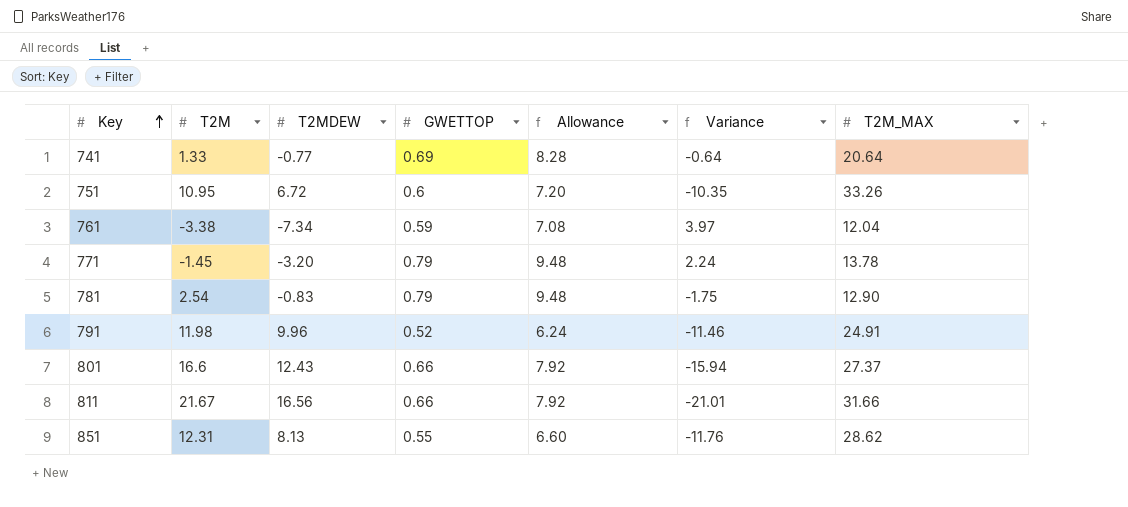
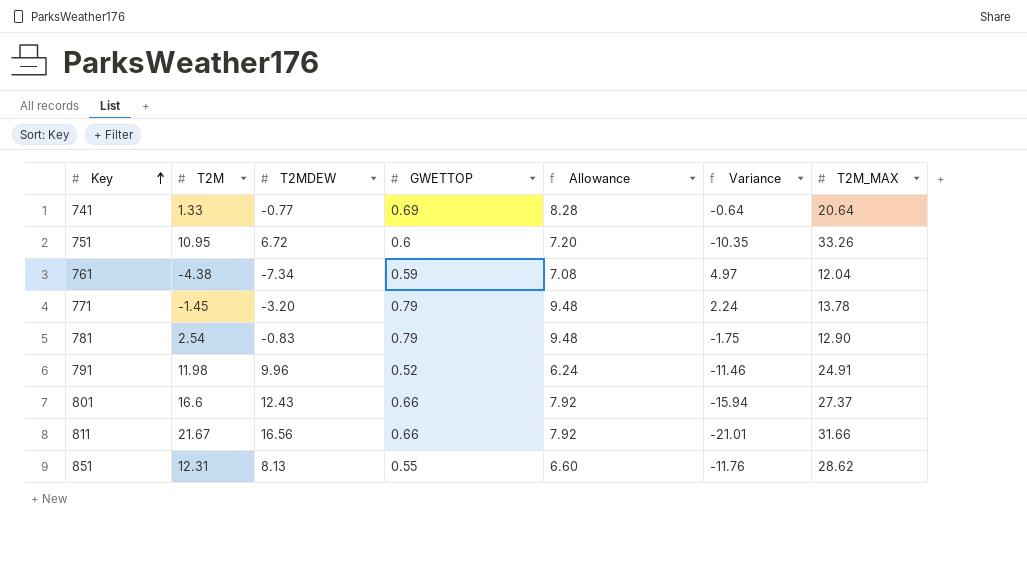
761 | T2M: -3.38 -> -4.38
761 | Variance: 3.97 -> 4.97

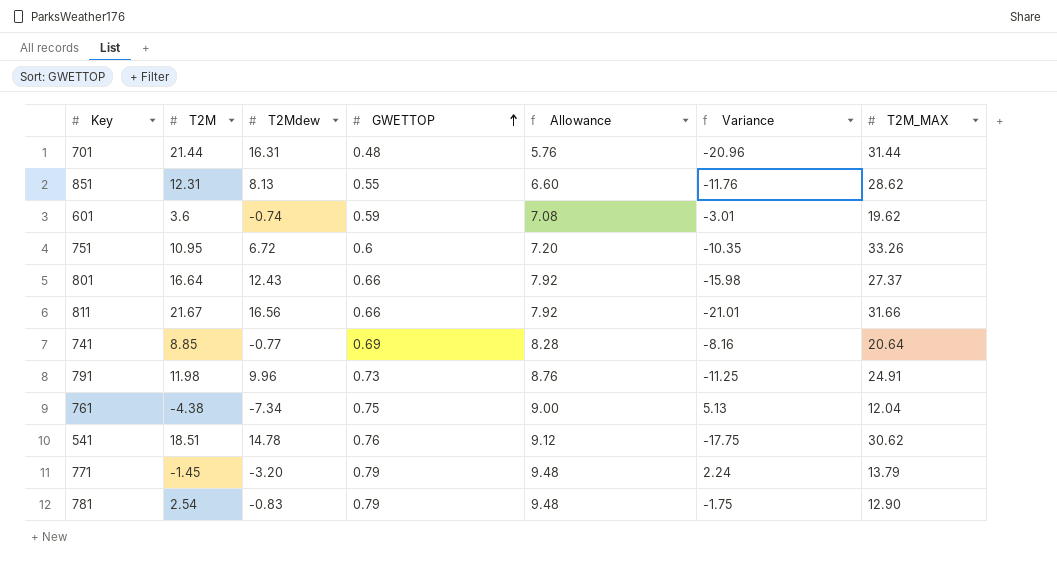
row order: Key ascending -> GWETTOP ascending
column name: T2MDEW -> T2Mdew
row 701: none -> 21.44 | 16.31 | 0.48 | 5.76 | -20.96 | 31.44
row 601: none -> 3.6 | -0.74 | 0.59 | 7.08 | -3.01 | 19.62
801 | T2M: 16.6 -> 16.64
801 | Variance: -15.94 -> -15.98
741 | T2M: 1.33 -> 8.85
741 | Variance: -0.64 -> -8.16
791 | GWETTOP: 0.52 -> 0.73
791 | Allowance: 6.24 -> 8.76
791 | Variance: -11.46 -> -11.25
761 | GWETTOP: 0.59 -> 0.75
761 | Allowance: 7.08 -> 9.00
761 | Variance: 4.97 -> 5.13
row 541: none -> 18.51 | 14.78 | 0.76 | 9.12 | -17.75 | 30.62
771 | T2M_MAX: 13.78 -> 13.79

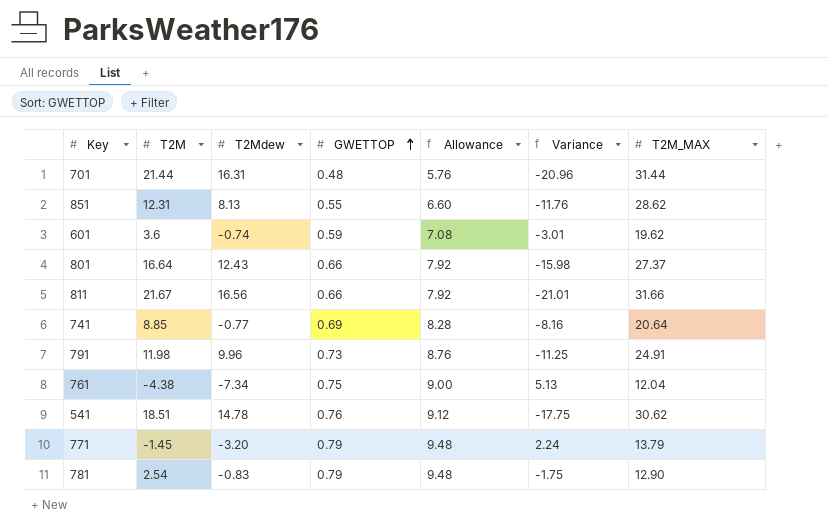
row 751: 10.95 | 6.72 | 0.6 | 7.20 | -10.35 | 33.26 -> none

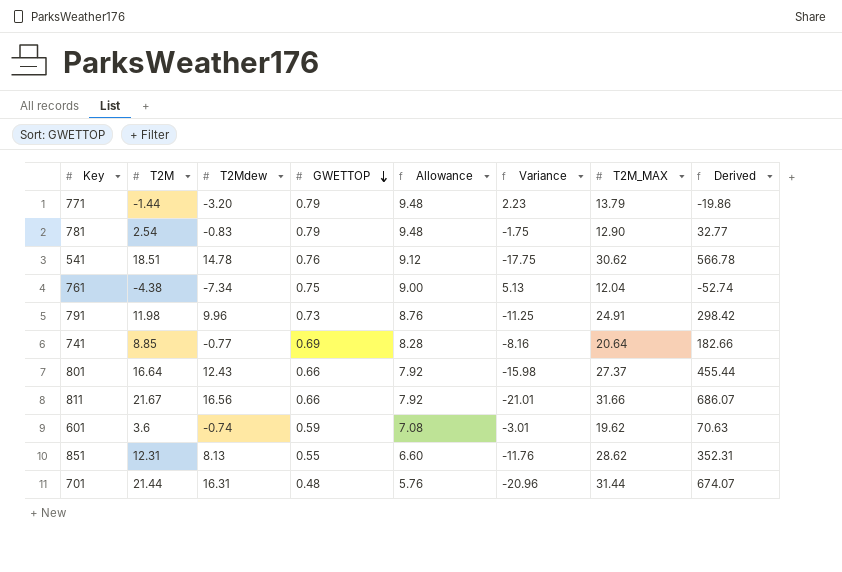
row order: GWETTOP ascending -> GWETTOP descending
column Derived | formula: none -> [T2M] * [T2M_MAX]
771 | T2M: -1.45 -> -1.44
771 | Variance: 2.24 -> 2.23

